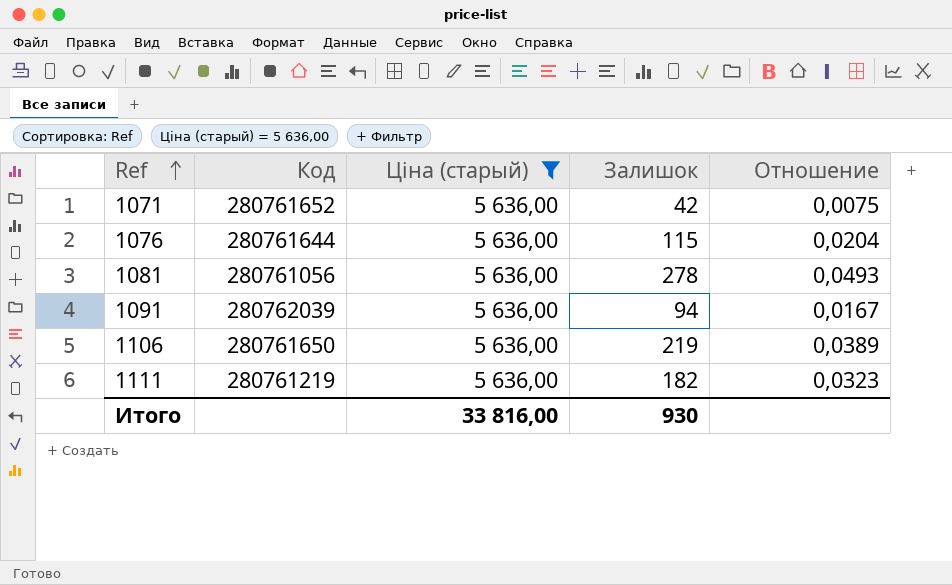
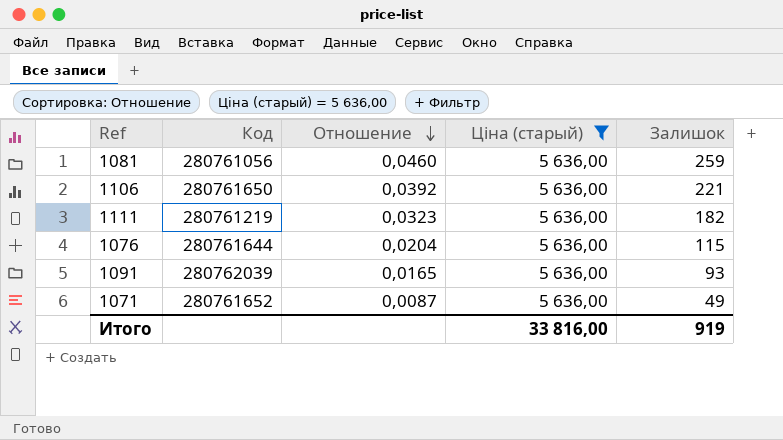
row order: Ref ascending -> Отношение descending
column Отношение | position: 5 -> 3
1081 | Отношение: 0,0493 -> 0,0460
1081 | Залишок: 278 -> 259
1106 | Отношение: 0,0389 -> 0,0392
1106 | Залишок: 219 -> 221
1091 | Отношение: 0,0167 -> 0,0165
1091 | Залишок: 94 -> 93
1071 | Отношение: 0,0075 -> 0,0087
1071 | Залишок: 42 -> 49
Итого | Залишок: 930 -> 919

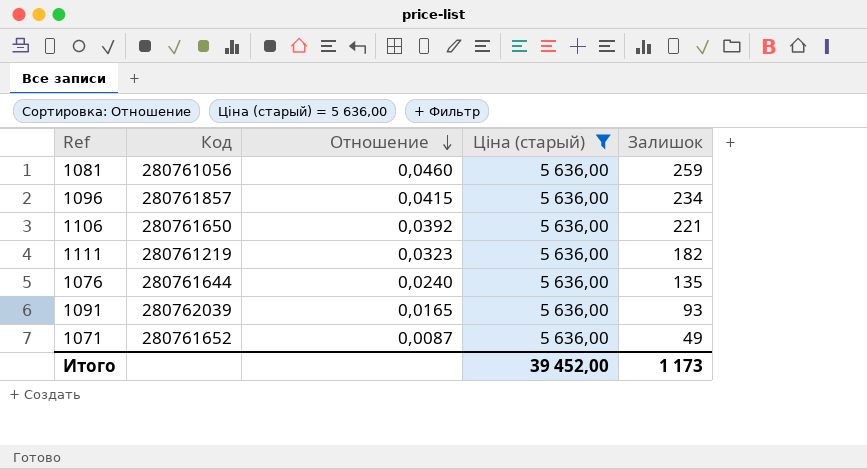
row 1096: none -> 280761857 | 0,0415 | 5 636,00 | 234
1076 | Отношение: 0,0204 -> 0,0240
1076 | Залишок: 115 -> 135
Итого | Ціна (старый): 33 816,00 -> 39 452,00
Итого | Залишок: 919 -> 1 173

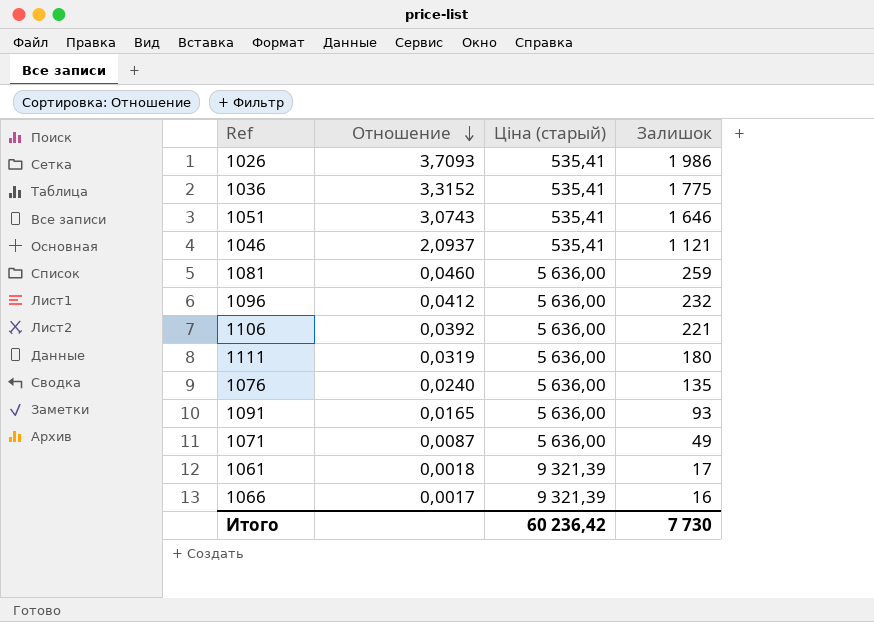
filter: Ціна (старый) = 5 636,00 -> none
column Код | position: 2 -> none
1096 | Отношение: 0,0415 -> 0,0412
1096 | Залишок: 234 -> 232
1111 | Отношение: 0,0323 -> 0,0319
1111 | Залишок: 182 -> 180
Итого | Ціна (старый): 39 452,00 -> 60 236,42
Итого | Залишок: 1 173 -> 7 730

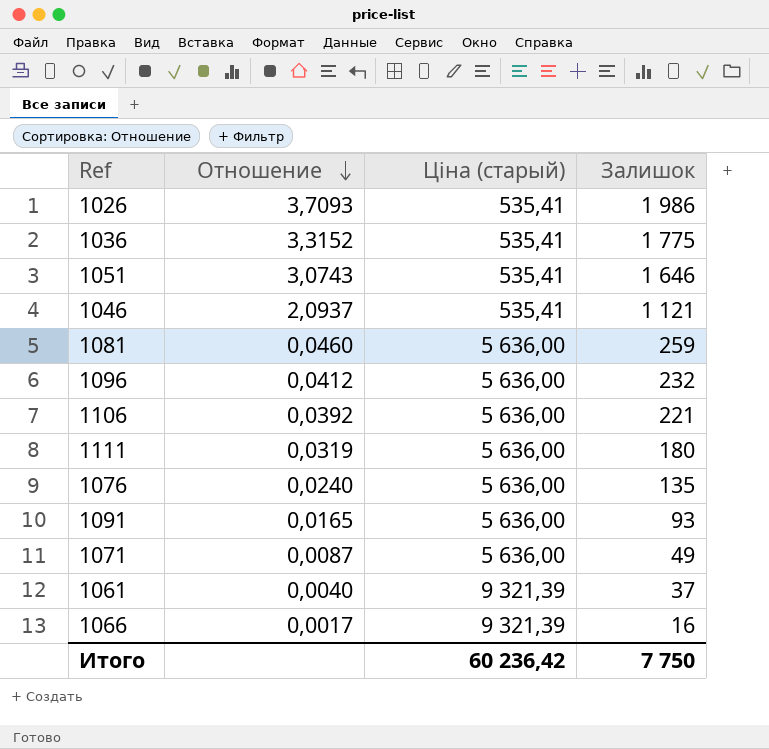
1061 | Отношение: 0,0018 -> 0,0040
1061 | Залишок: 17 -> 37
Итого | Залишок: 7 730 -> 7 750

